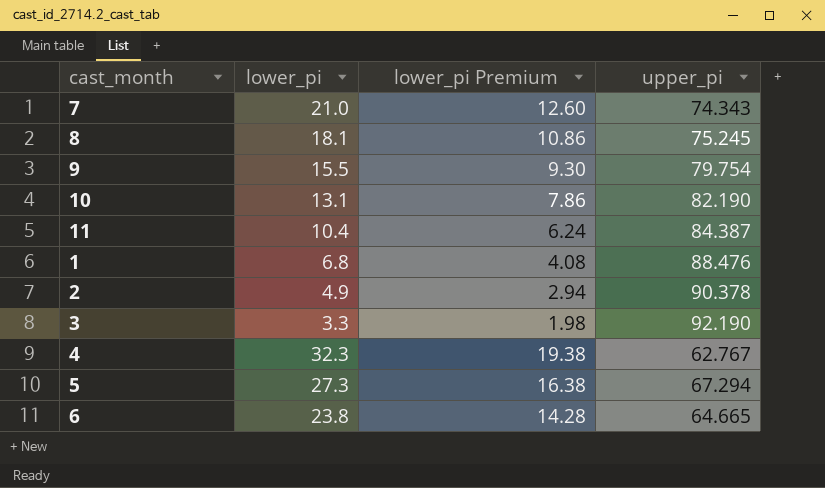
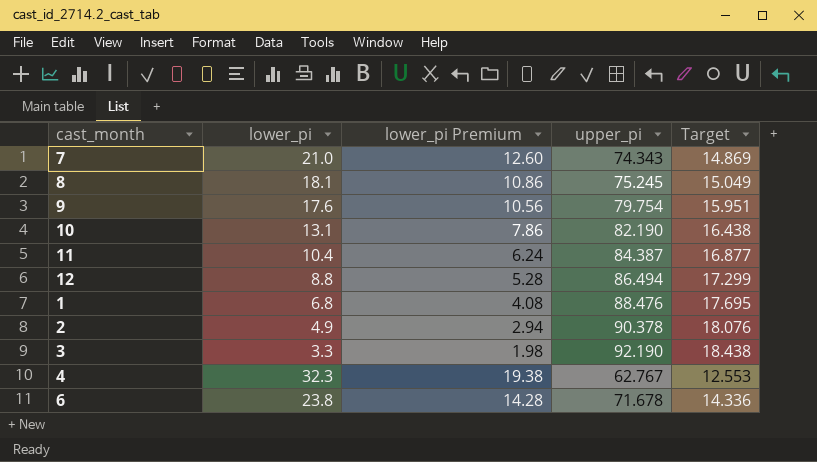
column Target | formula: none -> [upper_pi] * 0.2
row 5: 27.3 | 16.38 | 67.294 -> none
9 | lower_pi: 15.5 -> 17.6
9 | lower_pi Premium: 9.30 -> 10.56
row 12: none -> 8.8 | 5.28 | 86.494 | 17.299
6 | upper_pi: 64.665 -> 71.678

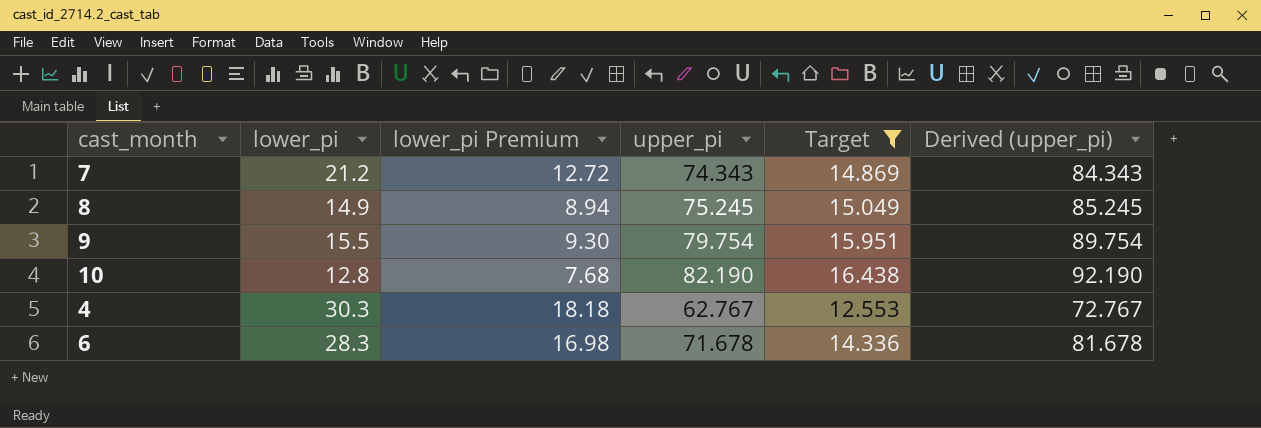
filter: none -> Target <= 16.438
column Derived (upper_pi) | formula: none -> [upper_pi] + 10
7 | lower_pi: 21.0 -> 21.2
7 | lower_pi Premium: 12.60 -> 12.72
8 | lower_pi: 18.1 -> 14.9
8 | lower_pi Premium: 10.86 -> 8.94
9 | lower_pi: 17.6 -> 15.5
9 | lower_pi Premium: 10.56 -> 9.30
10 | lower_pi: 13.1 -> 12.8
10 | lower_pi Premium: 7.86 -> 7.68
4 | lower_pi: 32.3 -> 30.3
4 | lower_pi Premium: 19.38 -> 18.18
6 | lower_pi: 23.8 -> 28.3
6 | lower_pi Premium: 14.28 -> 16.98

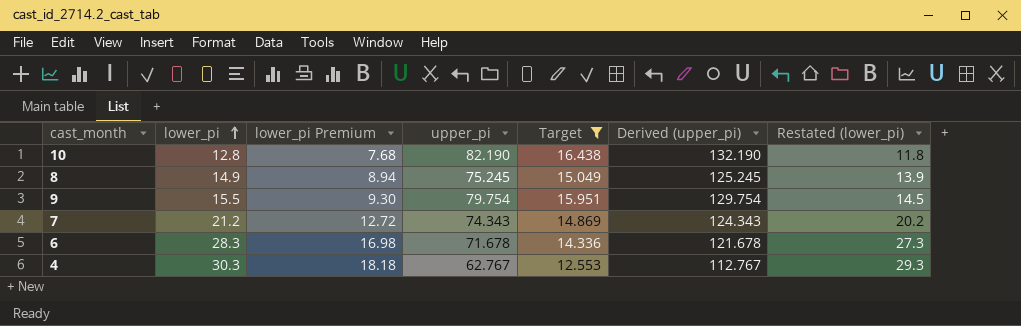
row order: none -> lower_pi ascending
column Derived (upper_pi) | formula: [upper_pi] + 10 -> [upper_pi] + 50
column Restated (lower_pi) | formula: none -> [lower_pi] - 1

